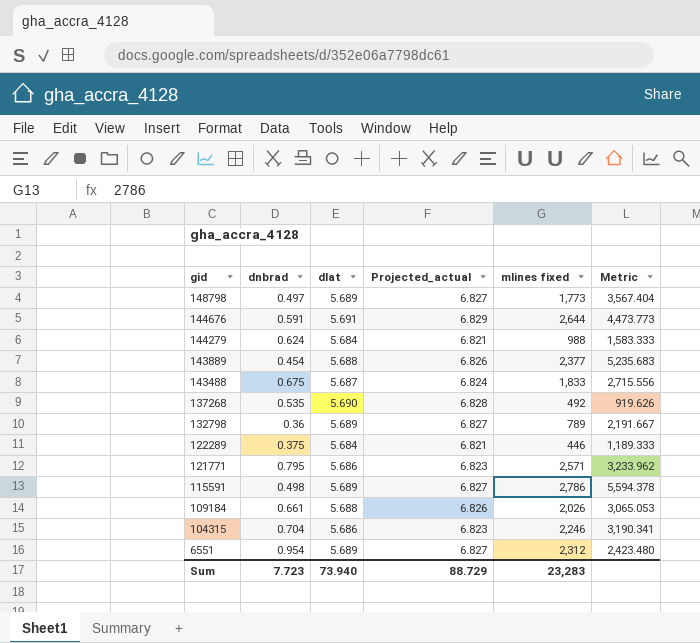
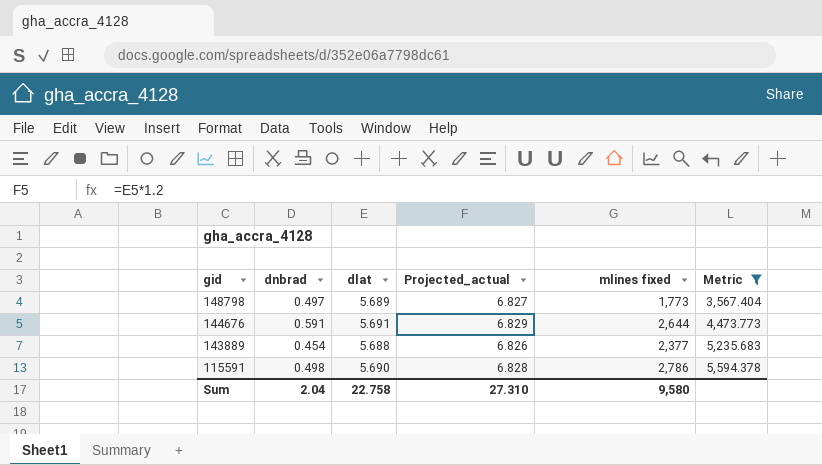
filter: none -> Metric >= 3,567.404
115591 | dlat: 5.689 -> 5.690
115591 | Projected_actual: 6.827 -> 6.828
Sum | dnbrad: 7.723 -> 2.04
Sum | dlat: 73.940 -> 22.758
Sum | Projected_actual: 88.729 -> 27.310
Sum | mlines fixed: 23,283 -> 9,580

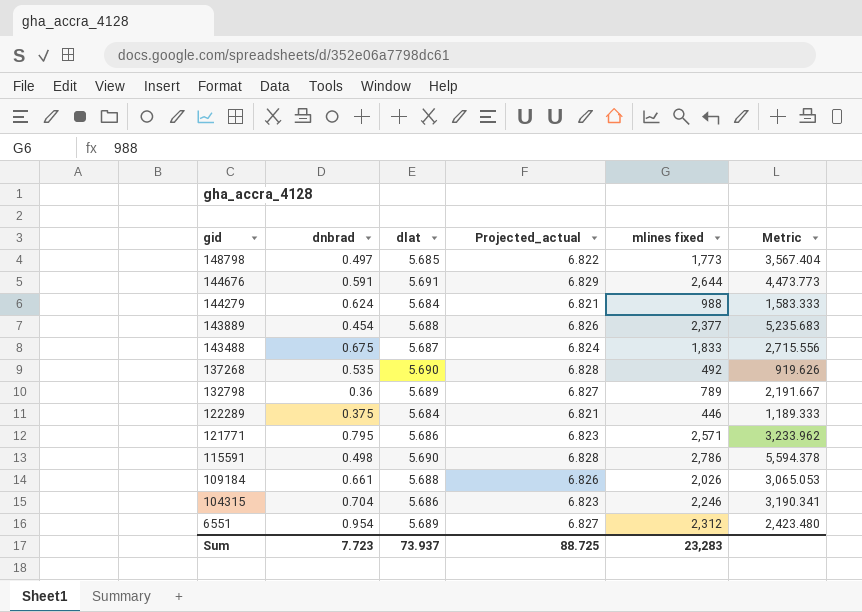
filter: Metric >= 3,567.404 -> none
148798 | dlat: 5.689 -> 5.685
148798 | Projected_actual: 6.827 -> 6.822
Sum | dnbrad: 2.04 -> 7.723
Sum | dlat: 22.758 -> 73.937
Sum | Projected_actual: 27.310 -> 88.725
Sum | mlines fixed: 9,580 -> 23,283

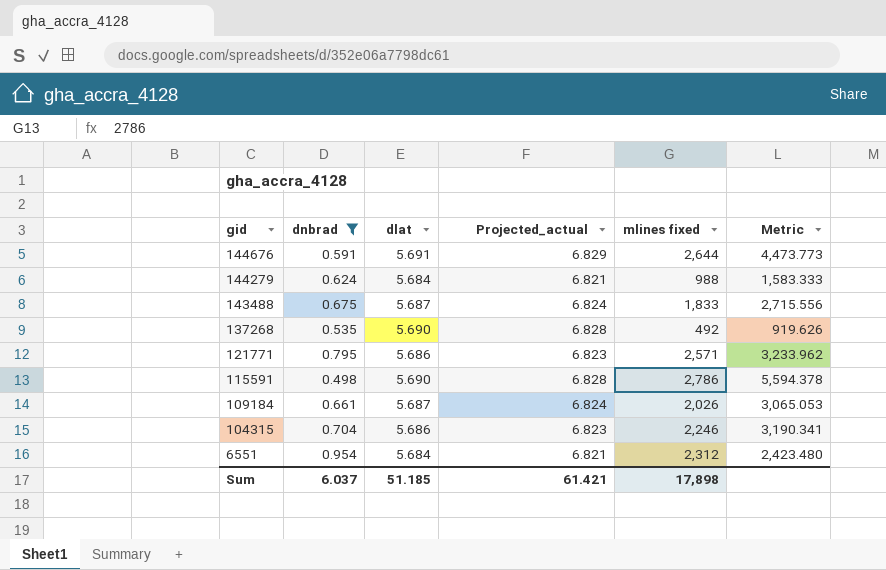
filter: none -> dnbrad >= 0.498
109184 | dlat: 5.688 -> 5.687
109184 | Projected_actual: 6.826 -> 6.824
6551 | dlat: 5.689 -> 5.684
6551 | Projected_actual: 6.827 -> 6.821
Sum | dnbrad: 7.723 -> 6.037
Sum | dlat: 73.937 -> 51.185
Sum | Projected_actual: 88.725 -> 61.421
Sum | mlines fixed: 23,283 -> 17,898

